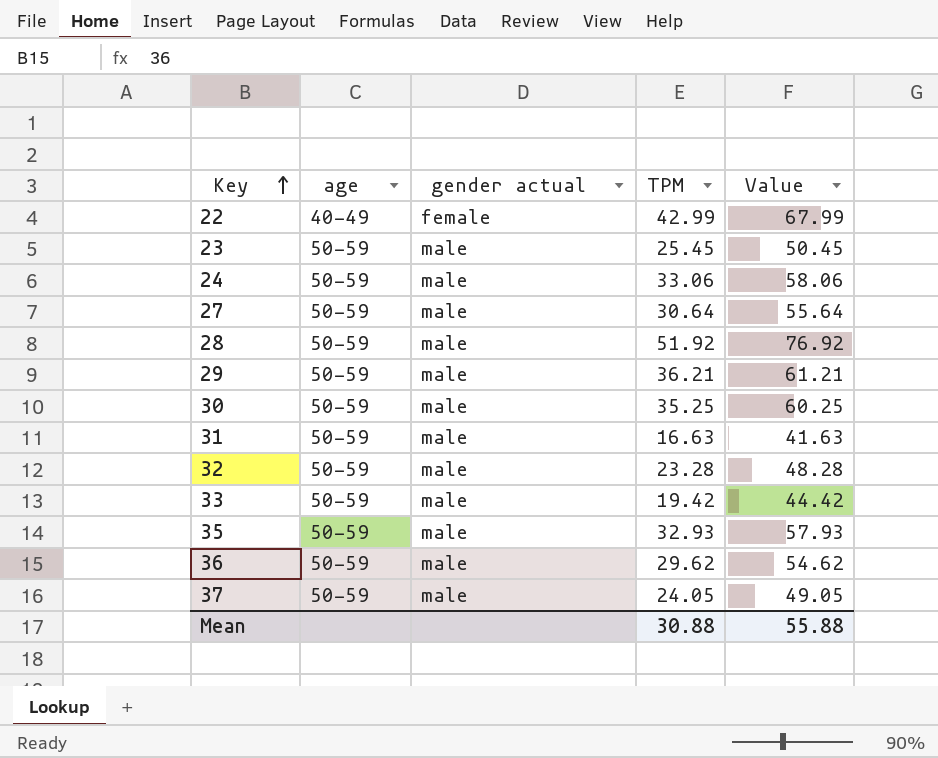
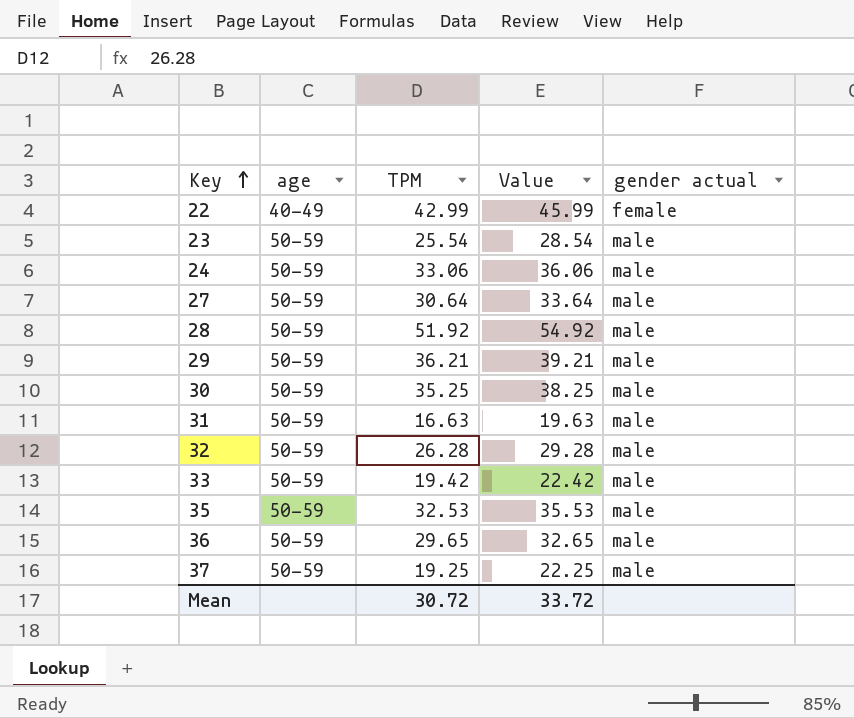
column Value | formula: [TPM] + 25 -> [TPM] + 3
column gender actual | position: 3 -> 5
23 | TPM: 25.45 -> 25.54
32 | TPM: 23.28 -> 26.28
35 | TPM: 32.93 -> 32.53
36 | TPM: 29.62 -> 29.65
37 | TPM: 24.05 -> 19.25
Mean | TPM: 30.88 -> 30.72
Mean | Value: 55.88 -> 33.72

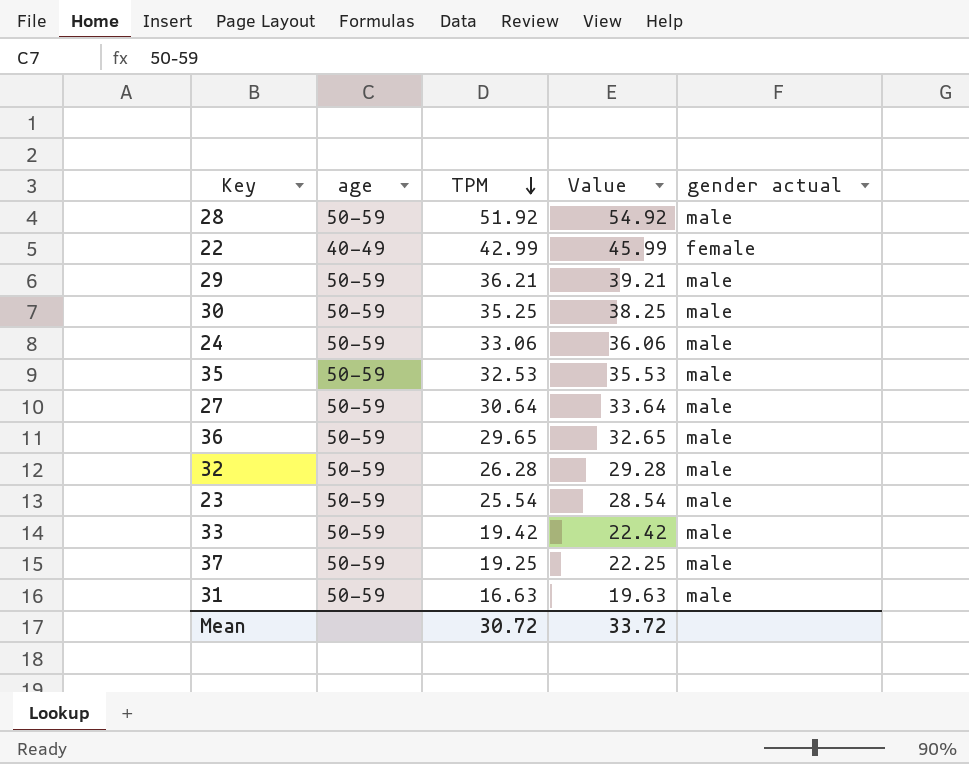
row order: Key ascending -> TPM descending

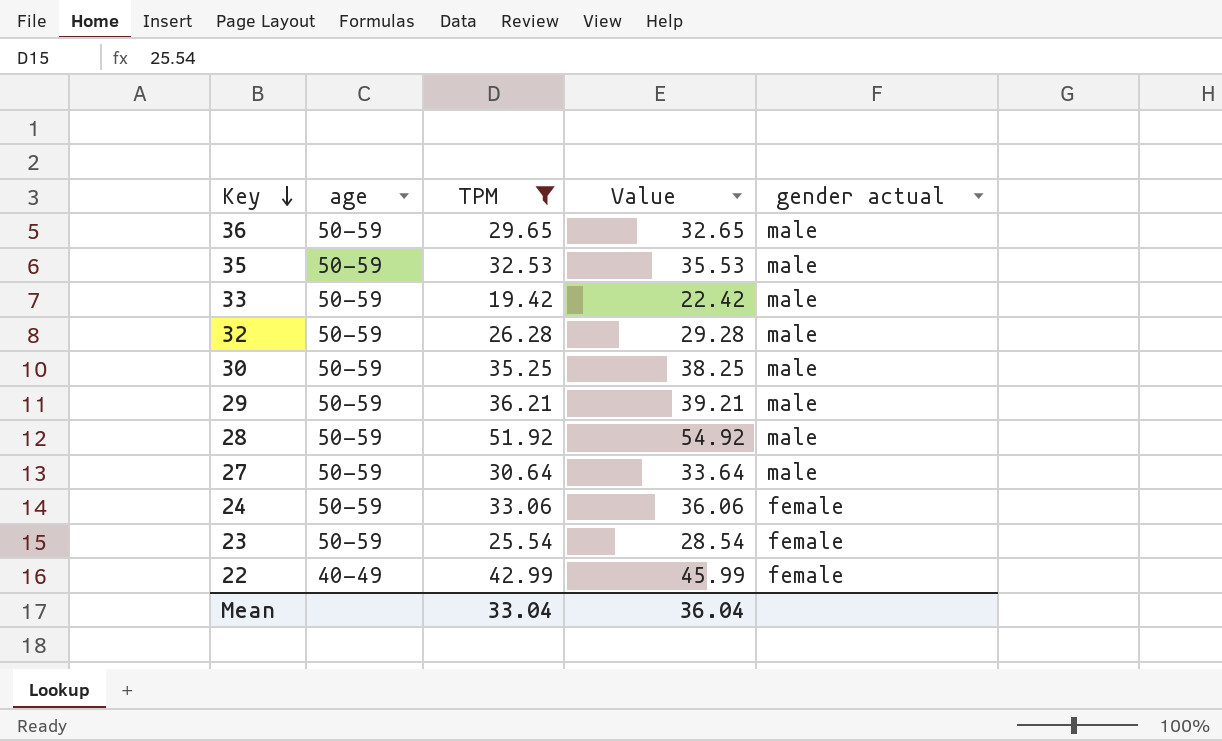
filter: none -> TPM >= 19.42
row order: TPM descending -> Key descending
24 | gender actual: male -> female
23 | gender actual: male -> female
Mean | TPM: 30.72 -> 33.04
Mean | Value: 33.72 -> 36.04

